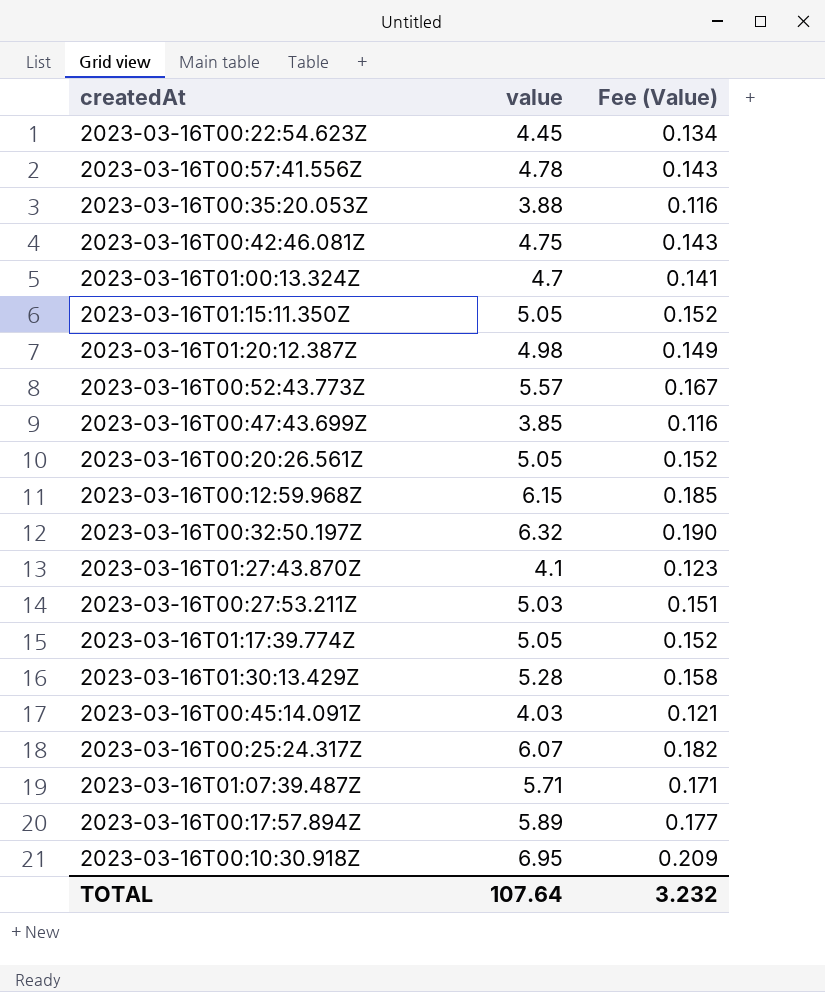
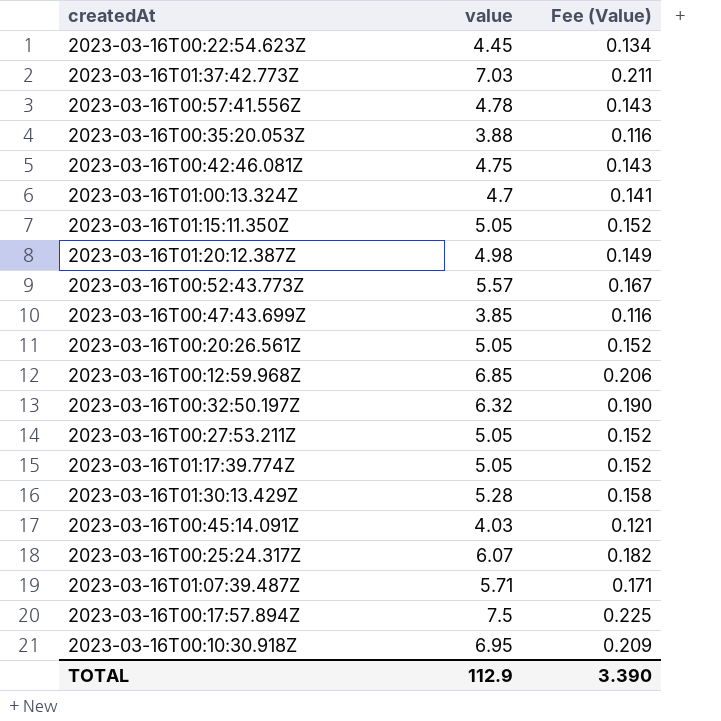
row 2023-03-16T01:27:43.870Z: 4.1 | 0.123 -> none
row 2023-03-16T01:37:42.773Z: none -> 7.03 | 0.211
2023-03-16T00:12:59.968Z | value: 6.15 -> 6.85
2023-03-16T00:12:59.968Z | Fee (Value): 0.185 -> 0.206
2023-03-16T00:27:53.211Z | value: 5.03 -> 5.05
2023-03-16T00:27:53.211Z | Fee (Value): 0.151 -> 0.152
2023-03-16T00:17:57.894Z | value: 5.89 -> 7.5
2023-03-16T00:17:57.894Z | Fee (Value): 0.177 -> 0.225
TOTAL | value: 107.64 -> 112.9
TOTAL | Fee (Value): 3.232 -> 3.390

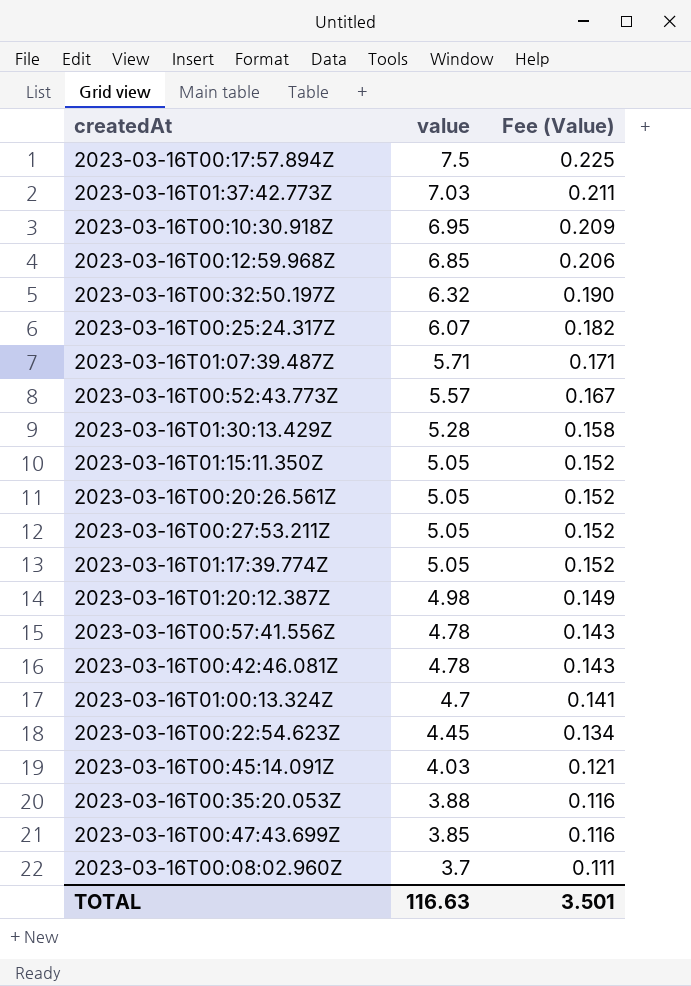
row order: none -> value descending
2023-03-16T00:42:46.081Z | value: 4.75 -> 4.78
row 2023-03-16T00:08:02.960Z: none -> 3.7 | 0.111
TOTAL | value: 112.9 -> 116.63
TOTAL | Fee (Value): 3.390 -> 3.501

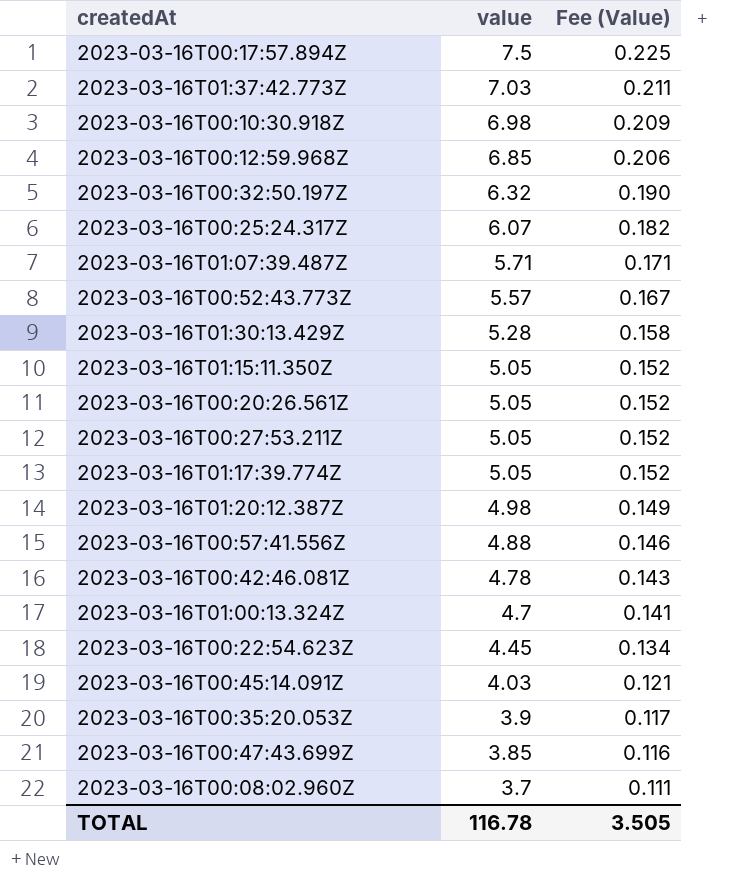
2023-03-16T00:10:30.918Z | value: 6.95 -> 6.98
2023-03-16T00:57:41.556Z | value: 4.78 -> 4.88
2023-03-16T00:57:41.556Z | Fee (Value): 0.143 -> 0.146
2023-03-16T00:35:20.053Z | value: 3.88 -> 3.9
2023-03-16T00:35:20.053Z | Fee (Value): 0.116 -> 0.117
TOTAL | value: 116.63 -> 116.78
TOTAL | Fee (Value): 3.501 -> 3.505

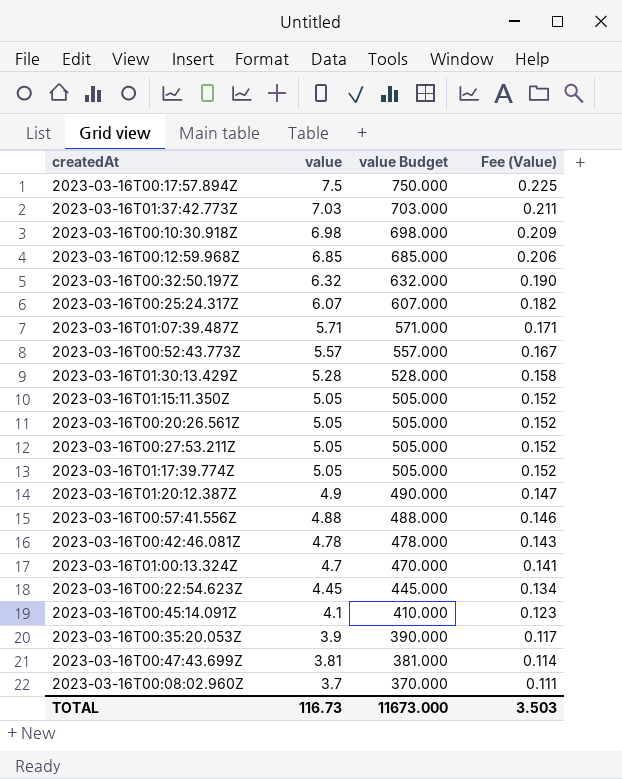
column value Budget | formula: none -> [value] * 100
2023-03-16T01:20:12.387Z | value: 4.98 -> 4.9
2023-03-16T01:20:12.387Z | Fee (Value): 0.149 -> 0.147
2023-03-16T00:45:14.091Z | value: 4.03 -> 4.1
2023-03-16T00:45:14.091Z | Fee (Value): 0.121 -> 0.123
2023-03-16T00:47:43.699Z | value: 3.85 -> 3.81
2023-03-16T00:47:43.699Z | Fee (Value): 0.116 -> 0.114
TOTAL | value: 116.78 -> 116.73
TOTAL | Fee (Value): 3.505 -> 3.503

